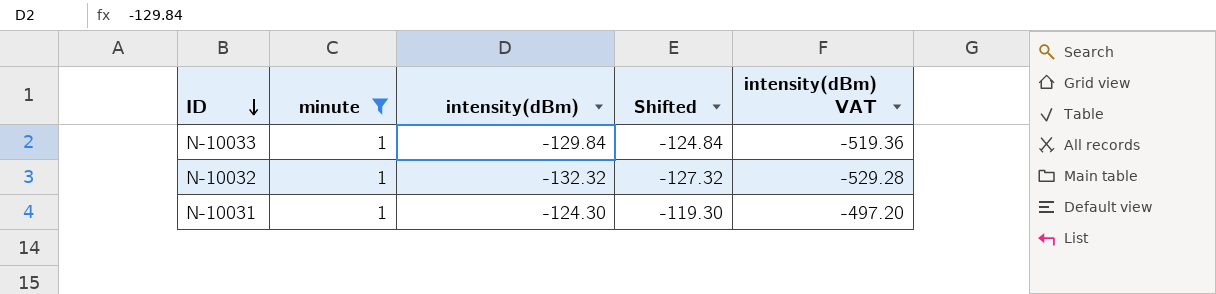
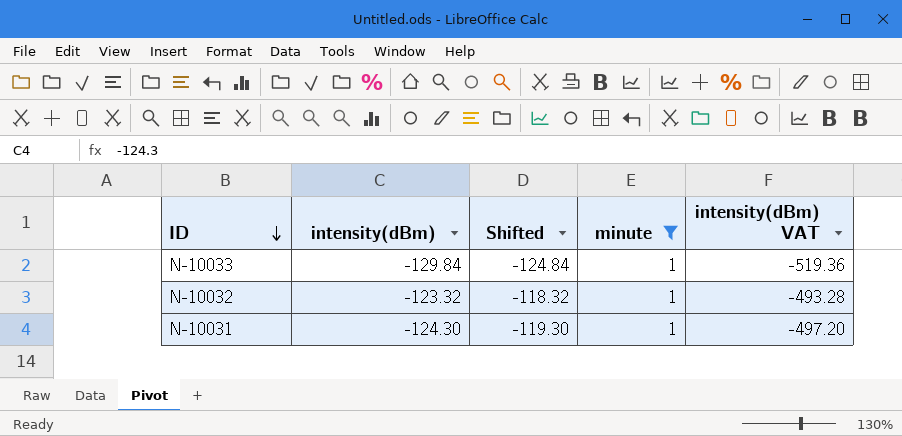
column minute | position: 2 -> 4
N-10032 | intensity(dBm): -132.32 -> -123.32
N-10032 | Shifted: -127.32 -> -118.32
N-10032 | intensity(dBm) VAT: -529.28 -> -493.28

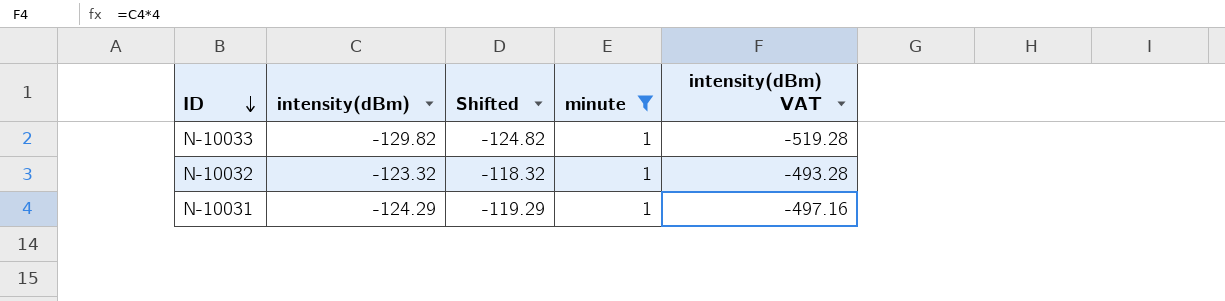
N-10033 | intensity(dBm): -129.84 -> -129.82
N-10033 | Shifted: -124.84 -> -124.82
N-10033 | intensity(dBm) VAT: -519.36 -> -519.28
N-10031 | intensity(dBm): -124.30 -> -124.29
N-10031 | Shifted: -119.30 -> -119.29
N-10031 | intensity(dBm) VAT: -497.20 -> -497.16

